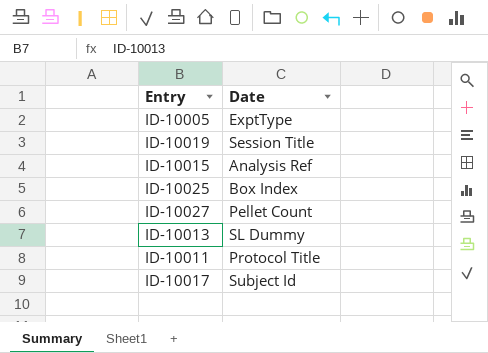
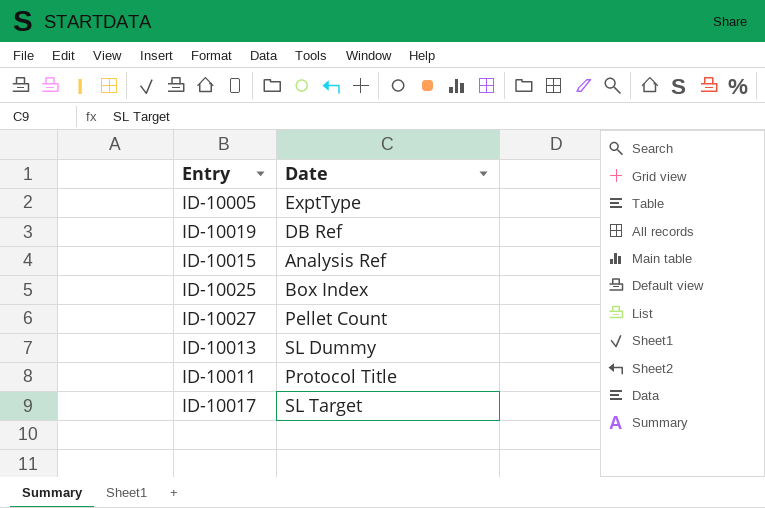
ID-10019 | Date: Session Title -> DB Ref
ID-10017 | Date: Subject Id -> SL Target

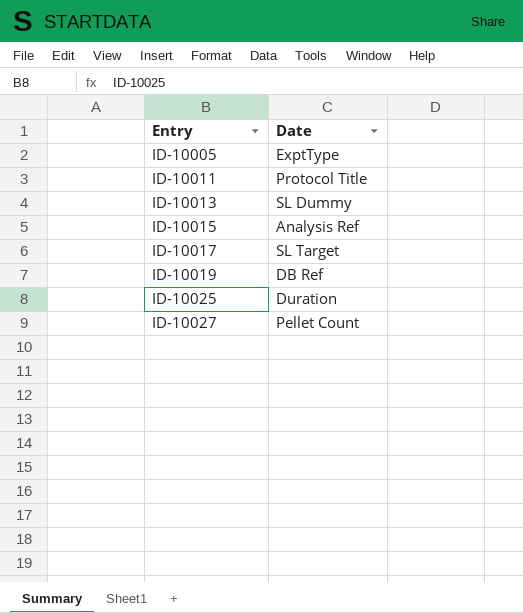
row order: none -> Entry ascending
ID-10025 | Date: Box Index -> Duration

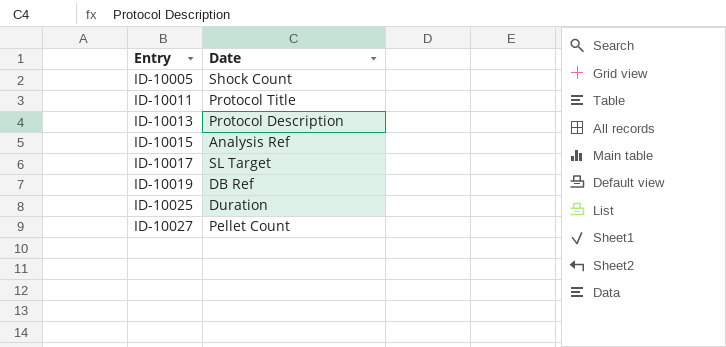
ID-10005 | Date: ExptType -> Shock Count
ID-10013 | Date: SL Dummy -> Protocol Description

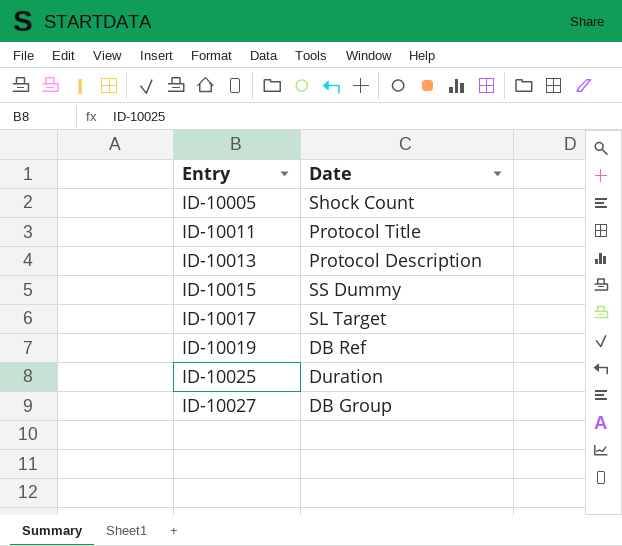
ID-10015 | Date: Analysis Ref -> SS Dummy
ID-10027 | Date: Pellet Count -> DB Group

